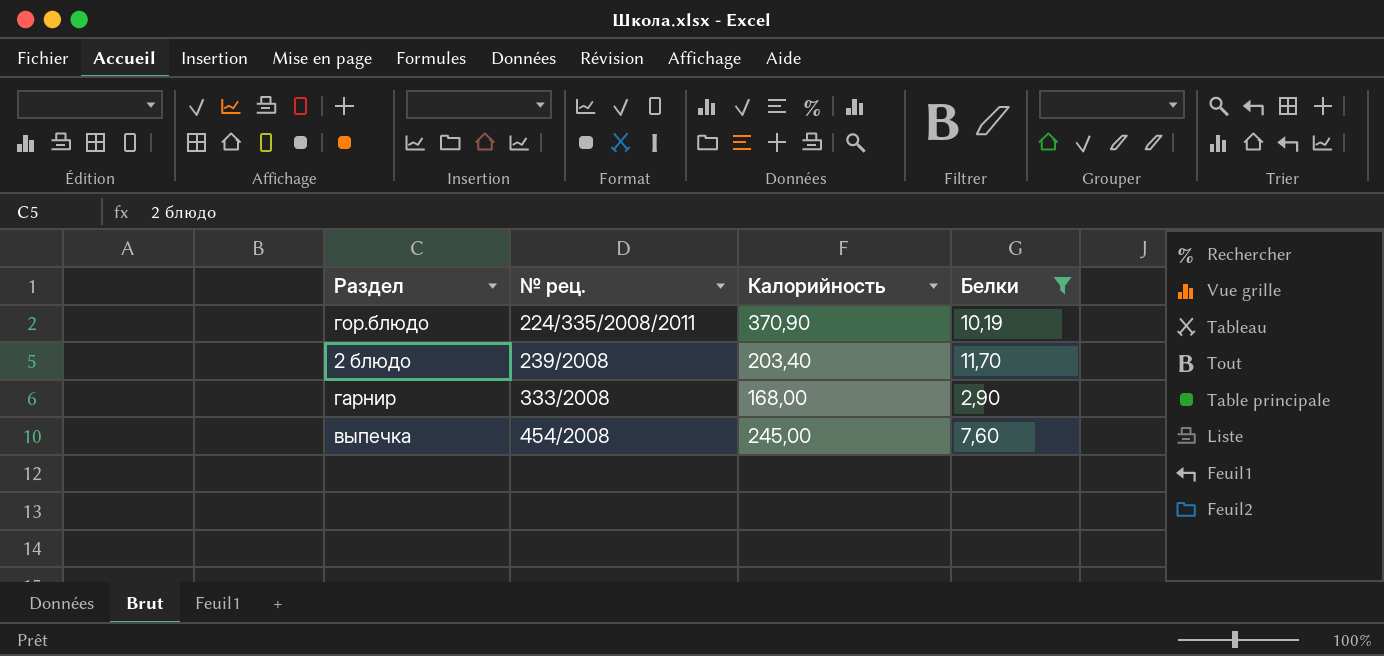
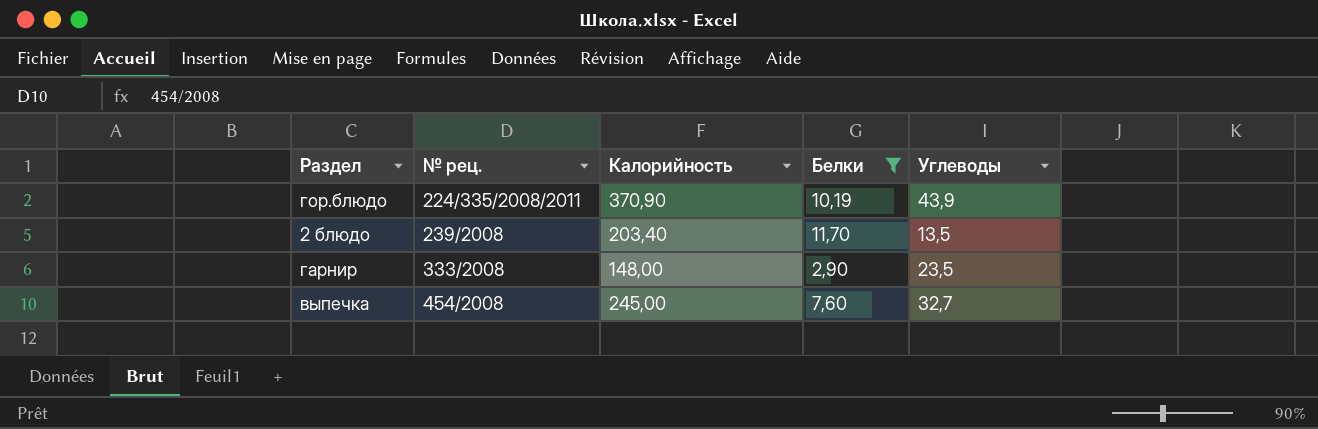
column Углеводы | position: none -> 5
гарнир | Калорийность: 168,00 -> 148,00

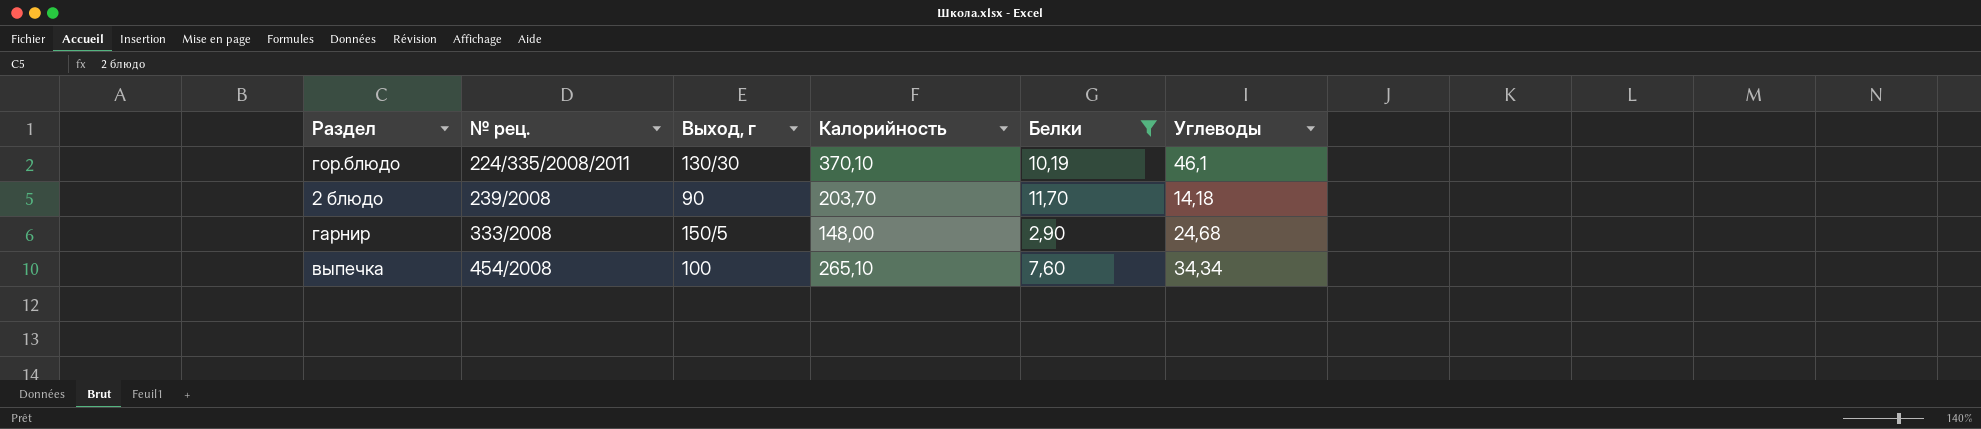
column Выход, г | position: none -> 3
гор.блюдо | Калорийность: 370,90 -> 370,10
гор.блюдо | Углеводы: 43,9 -> 46,1
2 блюдо | Калорийность: 203,40 -> 203,70
2 блюдо | Углеводы: 13,5 -> 14,18
гарнир | Углеводы: 23,5 -> 24,68
выпечка | Калорийность: 245,00 -> 265,10
выпечка | Углеводы: 32,7 -> 34,34

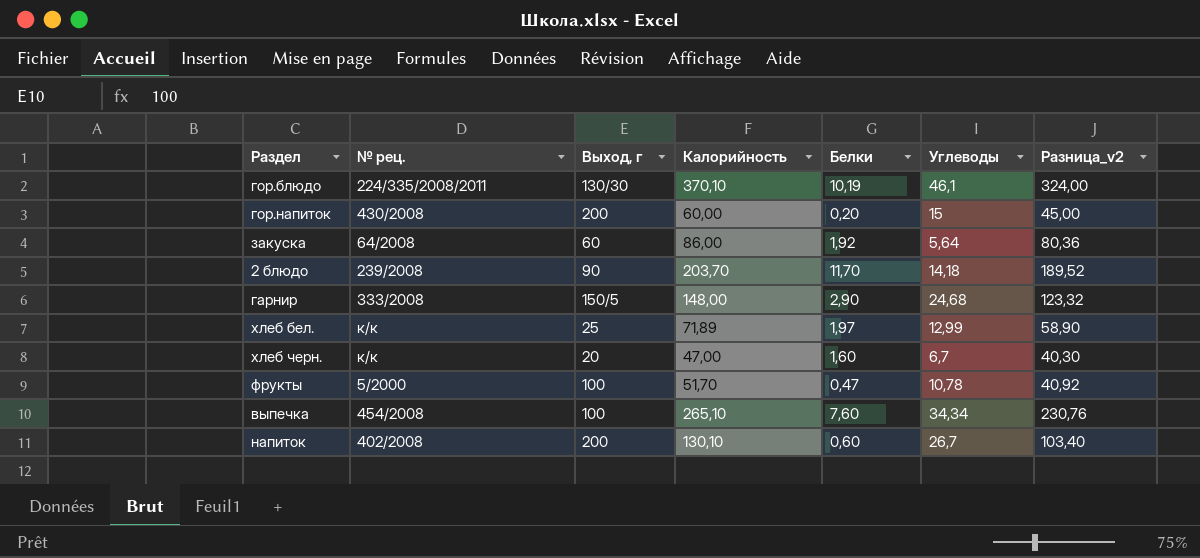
filter: Белки >= 2,90 -> none
column Разница_v2 | formula: none -> [Калорийность] - [Углеводы]

